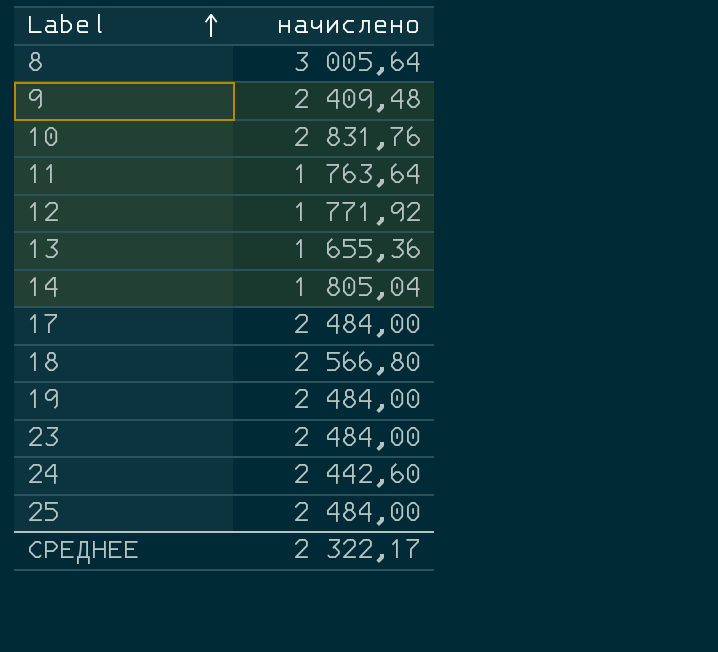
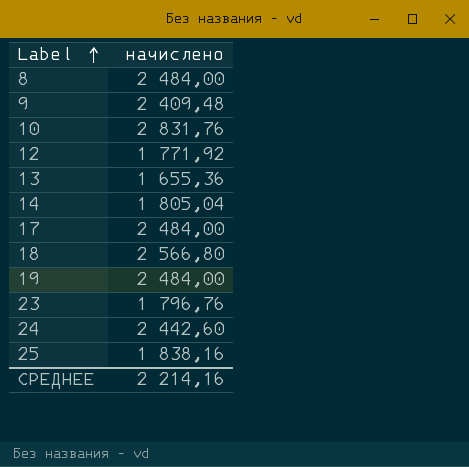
row 11: 1 763,64 -> none
8 | начислено: 3 005,64 -> 2 484,00
23 | начислено: 2 484,00 -> 1 796,76
25 | начислено: 2 484,00 -> 1 838,16
СРЕДНЕЕ | начислено: 2 322,17 -> 2 214,16

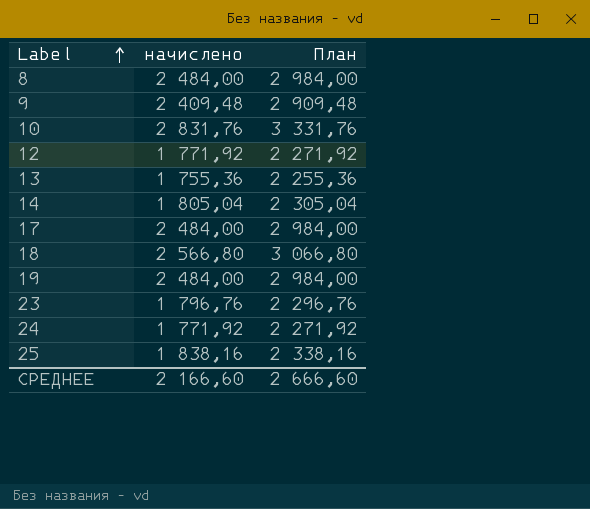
column План | formula: none -> [начислено] + 500
13 | начислено: 1 655,36 -> 1 755,36
24 | начислено: 2 442,60 -> 1 771,92
СРЕДНЕЕ | начислено: 2 214,16 -> 2 166,60

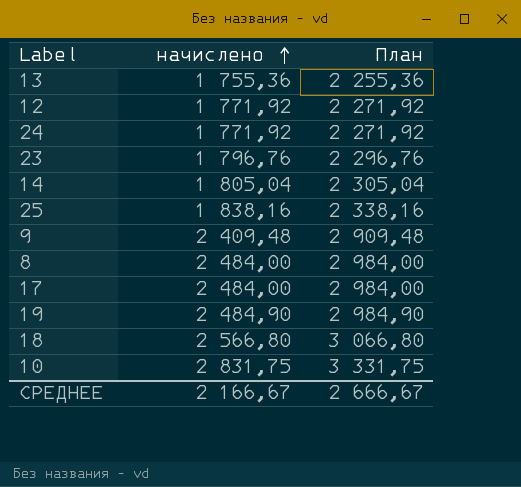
row order: Label ascending -> начислено ascending
19 | начислено: 2 484,00 -> 2 484,90
19 | План: 2 984,00 -> 2 984,90
10 | начислено: 2 831,76 -> 2 831,75
10 | План: 3 331,76 -> 3 331,75
СРЕДНЕЕ | начислено: 2 166,60 -> 2 166,67
СРЕДНЕЕ | План: 2 666,60 -> 2 666,67

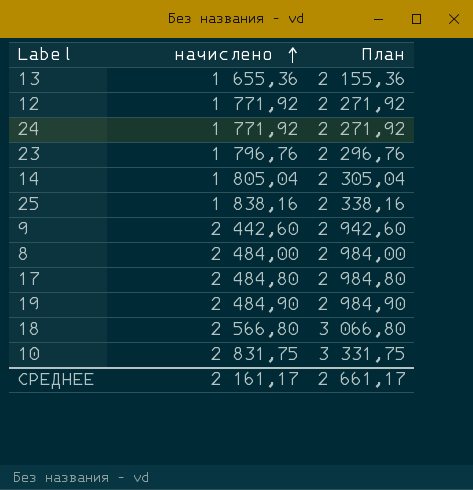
13 | начислено: 1 755,36 -> 1 655,36
13 | План: 2 255,36 -> 2 155,36
9 | начислено: 2 409,48 -> 2 442,60
9 | План: 2 909,48 -> 2 942,60
17 | начислено: 2 484,00 -> 2 484,80
17 | План: 2 984,00 -> 2 984,80
СРЕДНЕЕ | начислено: 2 166,67 -> 2 161,17
СРЕДНЕЕ | План: 2 666,67 -> 2 661,17

